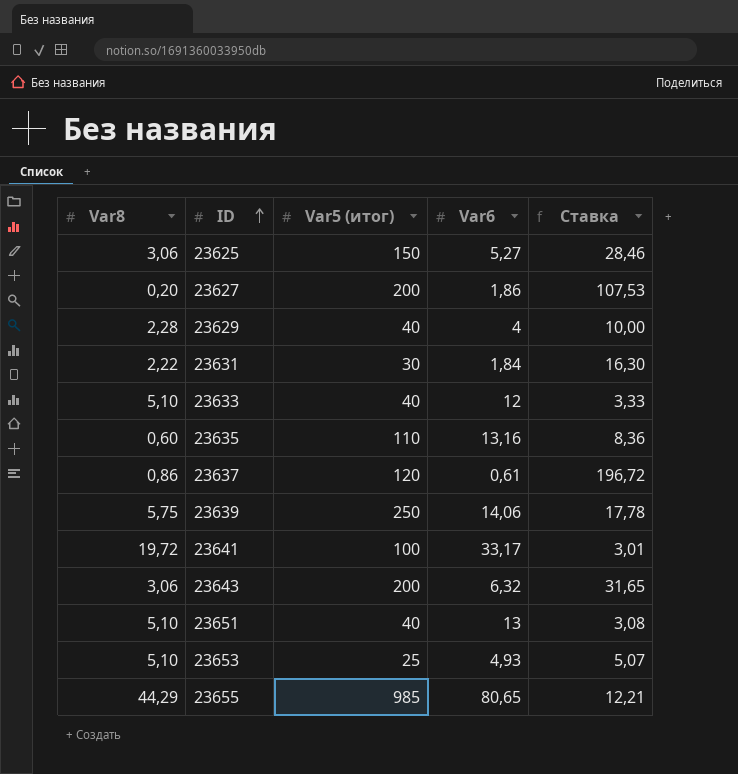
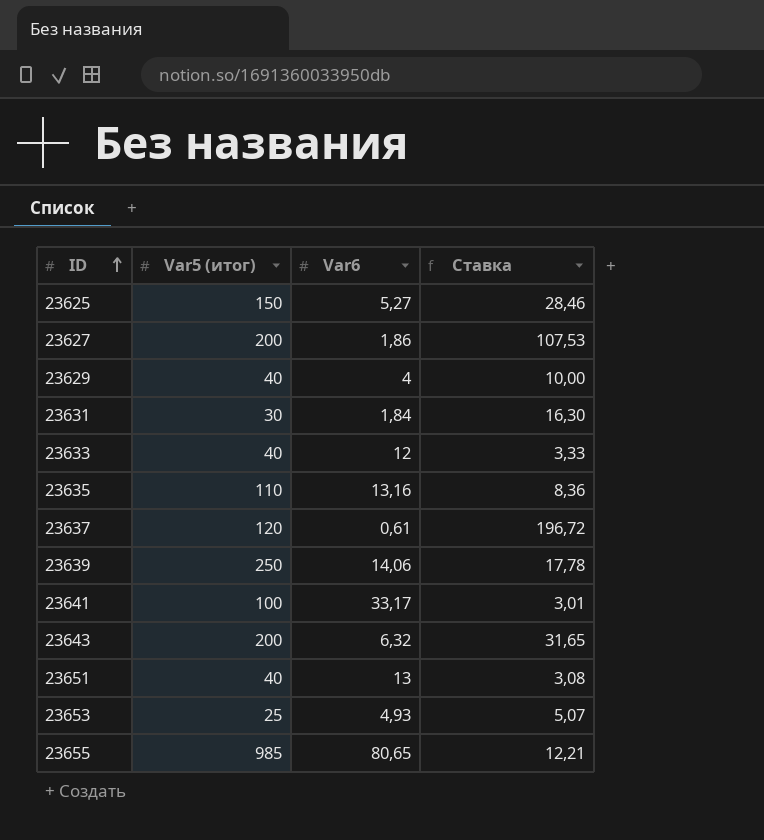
column Var8 | position: 1 -> none

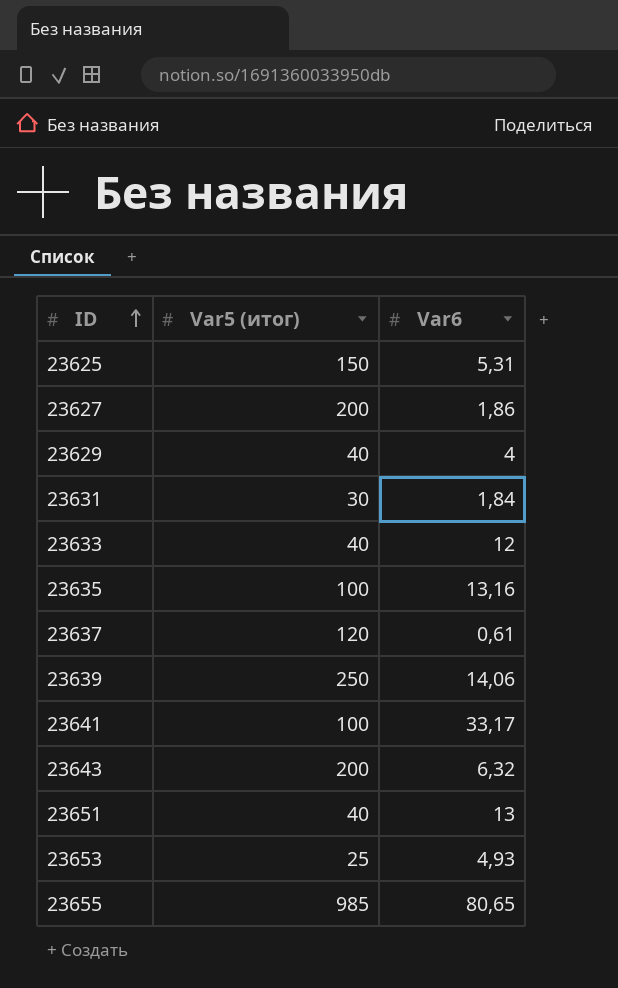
column Ставка | formula: [Var5 (итог)] / [Var6] -> none
23625 | Var6: 5,27 -> 5,31
23635 | Var5 (итог): 110 -> 100

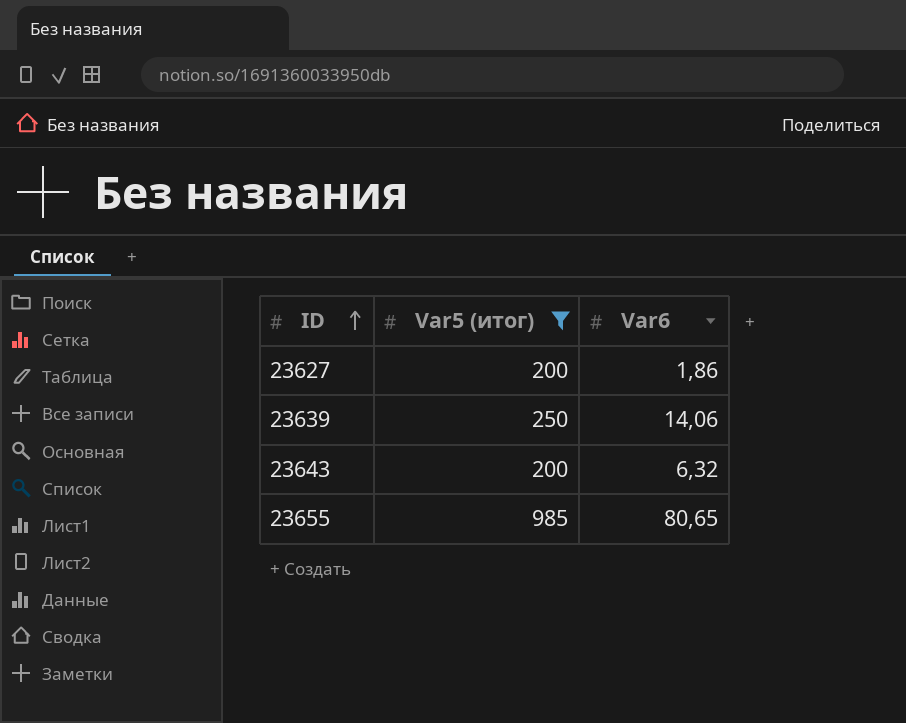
filter: none -> Var5 (итог) >= 200

